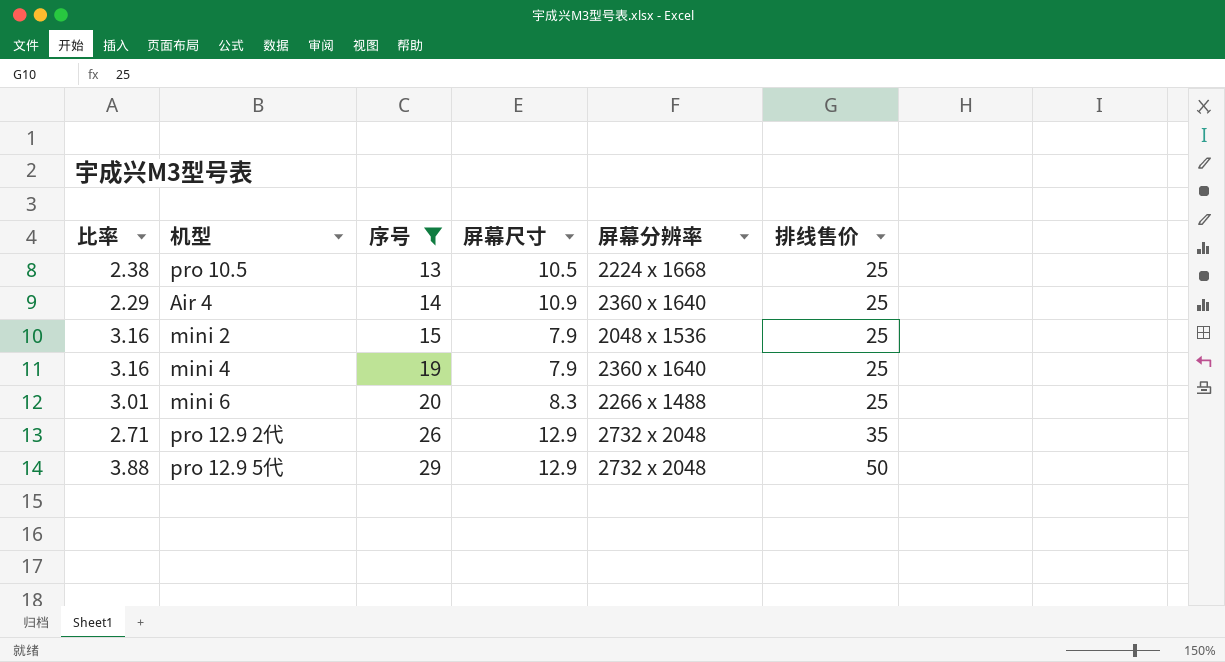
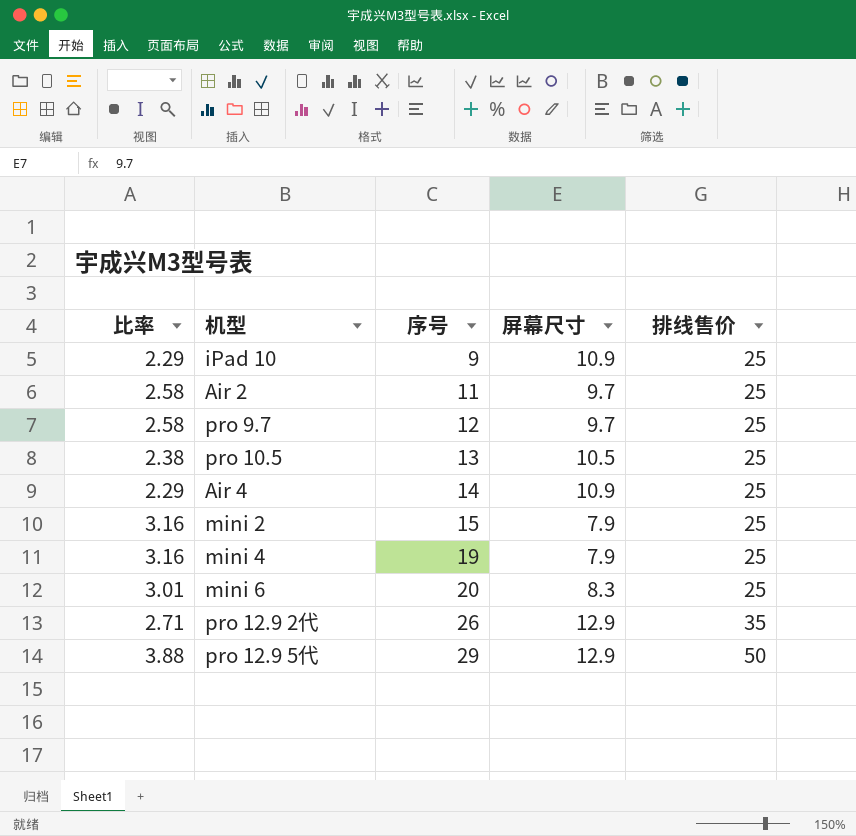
filter: 序号 >= 13 -> none
column 屏幕分辨率 | position: 5 -> none

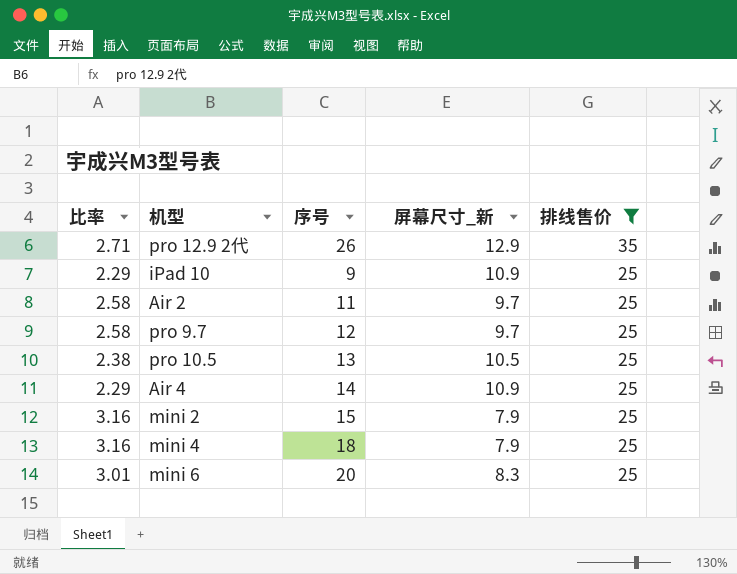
filter: none -> 排线售价 != 50
row order: 序号 ascending -> 排线售价 descending
column name: 屏幕尺寸 -> 屏幕尺寸_新
mini 4 | 序号: 19 -> 18

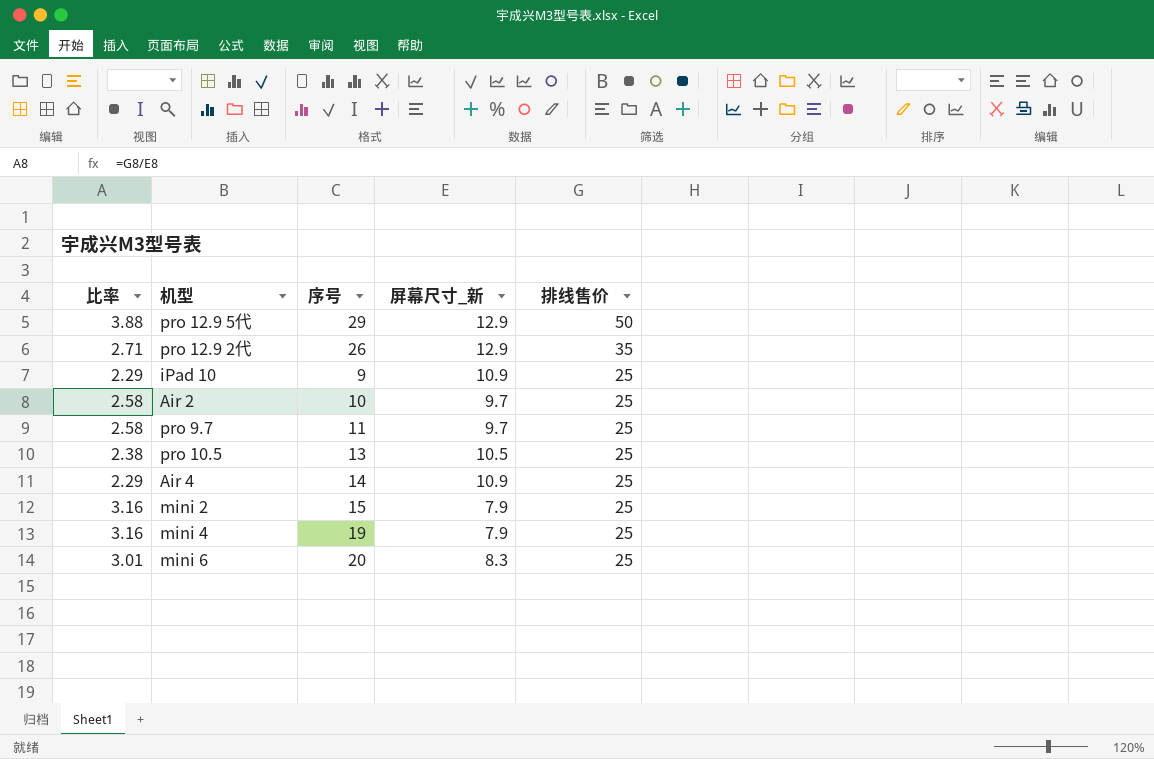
filter: 排线售价 != 50 -> none
Air 2 | 序号: 11 -> 10
pro 9.7 | 序号: 12 -> 11
mini 4 | 序号: 18 -> 19

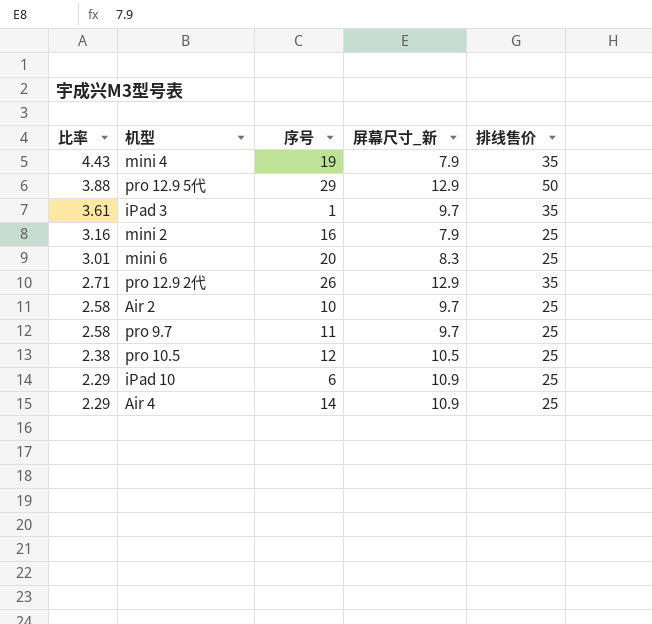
row order: 排线售价 descending -> 比率 descending
mini 4 | 比率: 3.16 -> 4.43
mini 4 | 排线售价: 25 -> 35
row iPad 3: none -> 3.61 | 1 | 9.7 | 35
mini 2 | 序号: 15 -> 16
pro 10.5 | 序号: 13 -> 12
iPad 10 | 序号: 9 -> 6

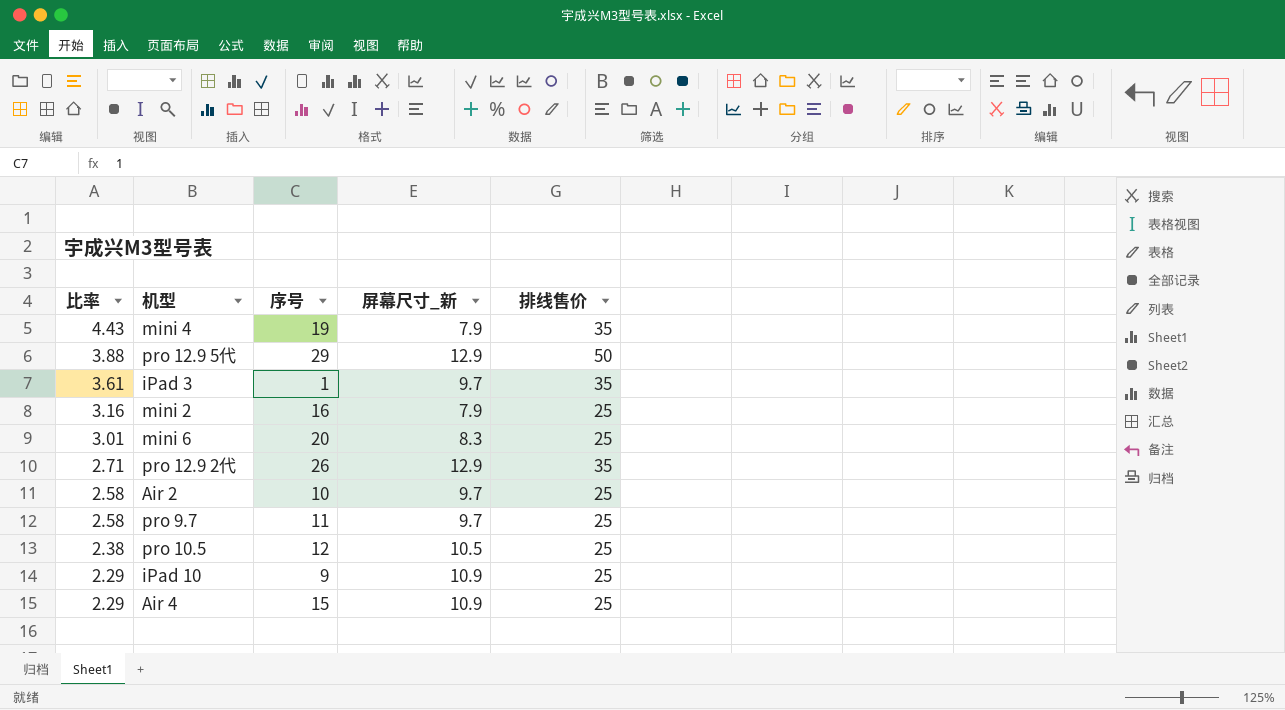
iPad 10 | 序号: 6 -> 9
Air 4 | 序号: 14 -> 15

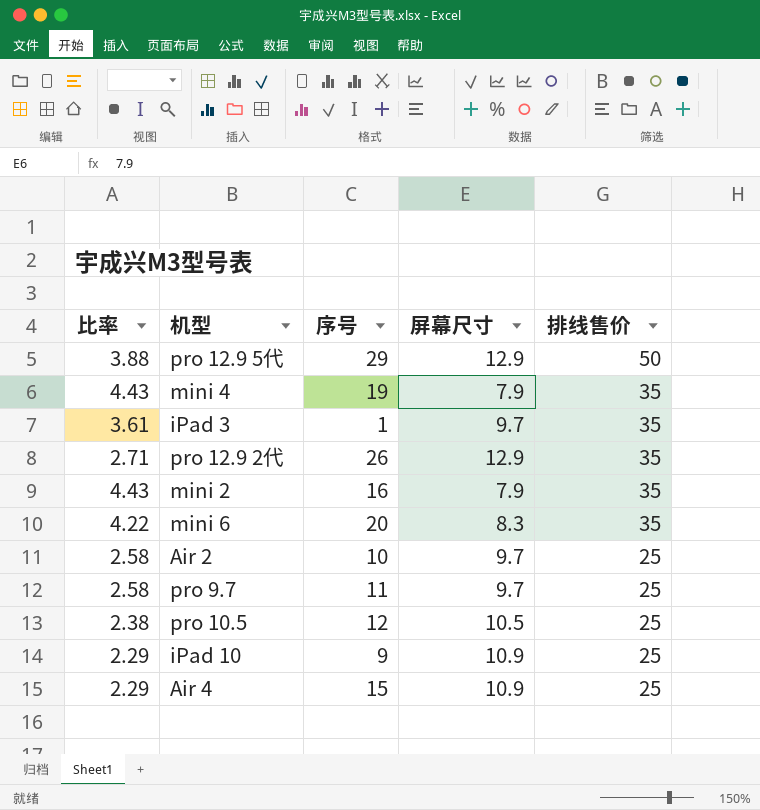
row order: 比率 descending -> 排线售价 descending
column name: 屏幕尺寸_新 -> 屏幕尺寸
mini 2 | 比率: 3.16 -> 4.43
mini 2 | 排线售价: 25 -> 35
mini 6 | 比率: 3.01 -> 4.22
mini 6 | 排线售价: 25 -> 35

